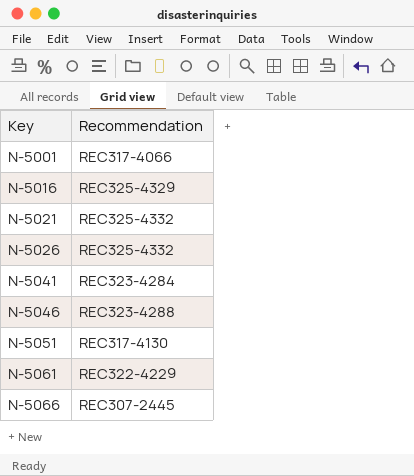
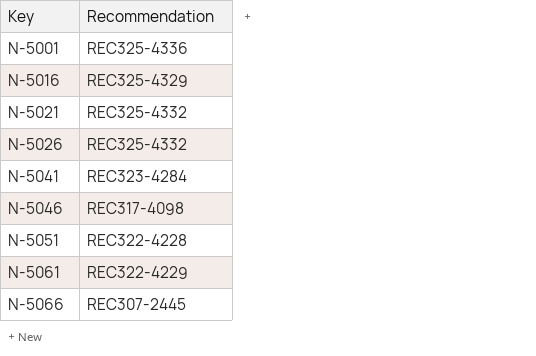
N-5001 | Recommendation: REC317-4066 -> REC325-4336
N-5046 | Recommendation: REC323-4288 -> REC317-4098
N-5051 | Recommendation: REC317-4130 -> REC322-4228

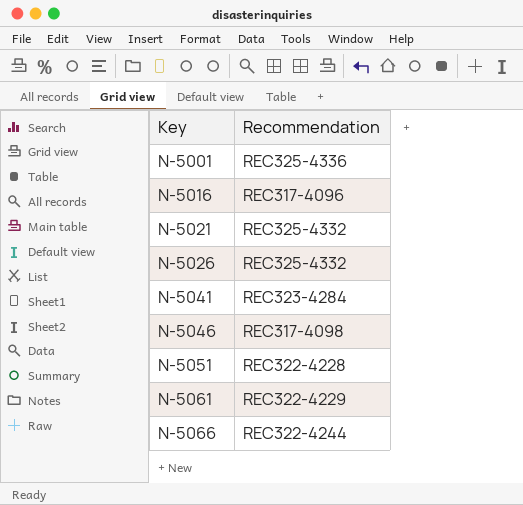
N-5016 | Recommendation: REC325-4329 -> REC317-4096
N-5066 | Recommendation: REC307-2445 -> REC322-4244

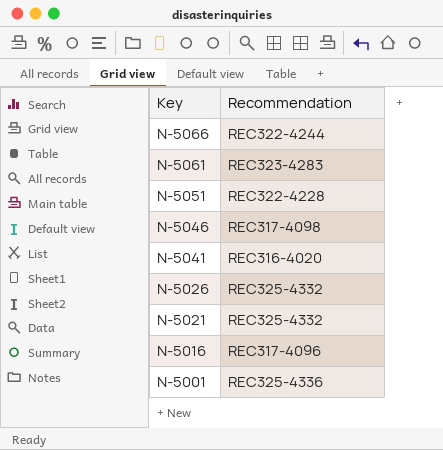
row order: Key ascending -> Key descending
N-5061 | Recommendation: REC322-4229 -> REC323-4283
N-5041 | Recommendation: REC323-4284 -> REC316-4020

